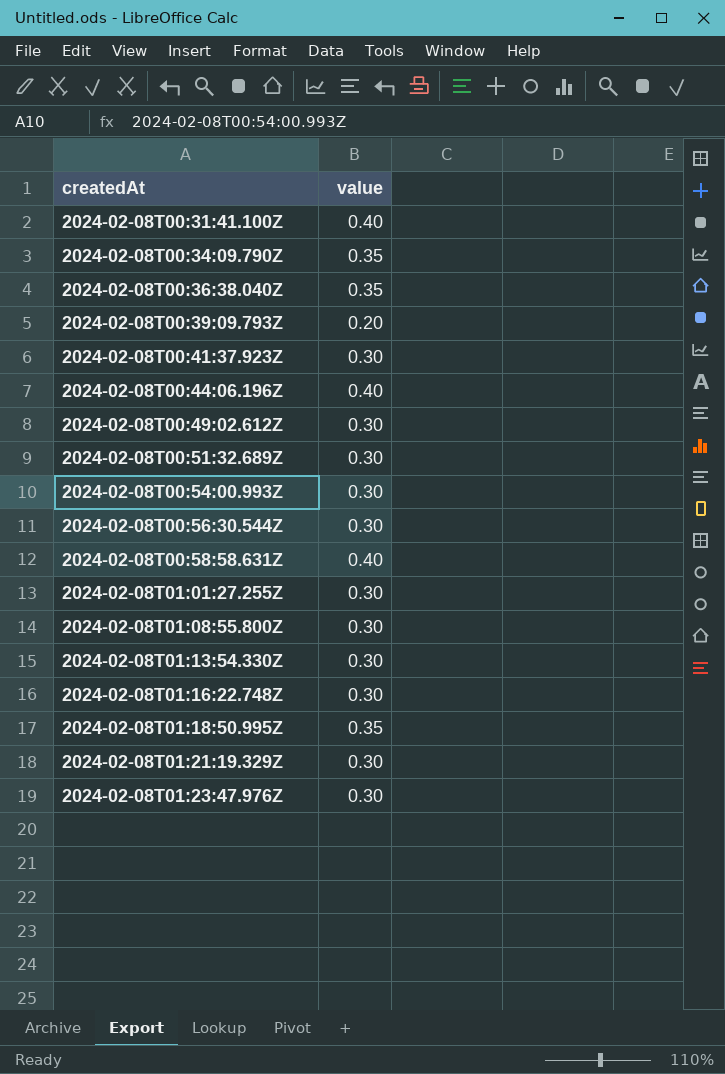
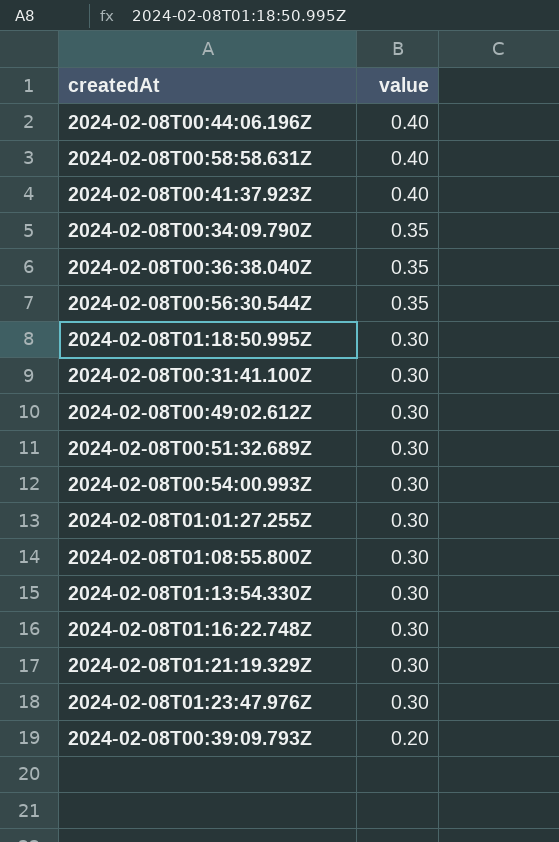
row order: createdAt ascending -> value descending
2024-02-08T00:41:37.923Z | value: 0.30 -> 0.40
2024-02-08T00:56:30.544Z | value: 0.30 -> 0.35
2024-02-08T01:18:50.995Z | value: 0.35 -> 0.30
2024-02-08T00:31:41.100Z | value: 0.40 -> 0.30

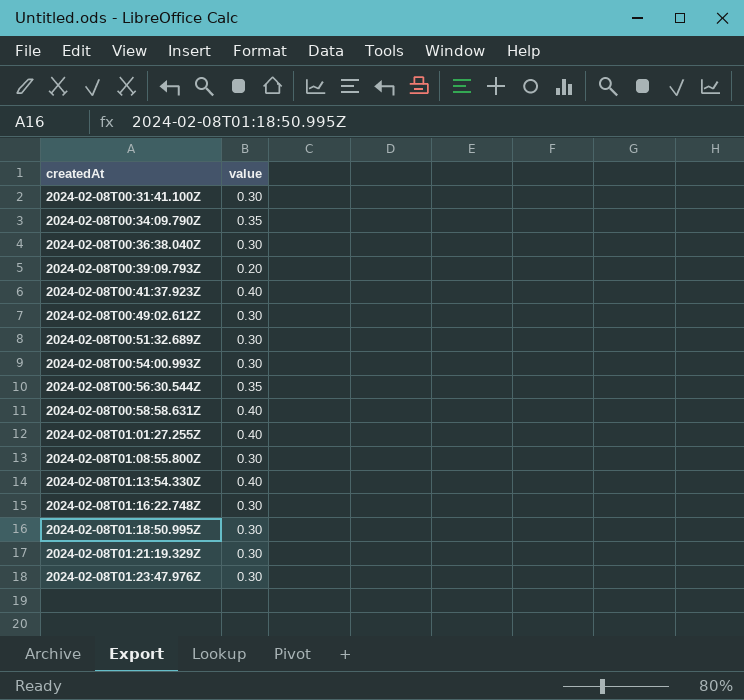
row order: value descending -> createdAt ascending
row 2024-02-08T00:44:06.196Z: 0.40 -> none
2024-02-08T00:36:38.040Z | value: 0.35 -> 0.30
2024-02-08T01:01:27.255Z | value: 0.30 -> 0.40
2024-02-08T01:13:54.330Z | value: 0.30 -> 0.40

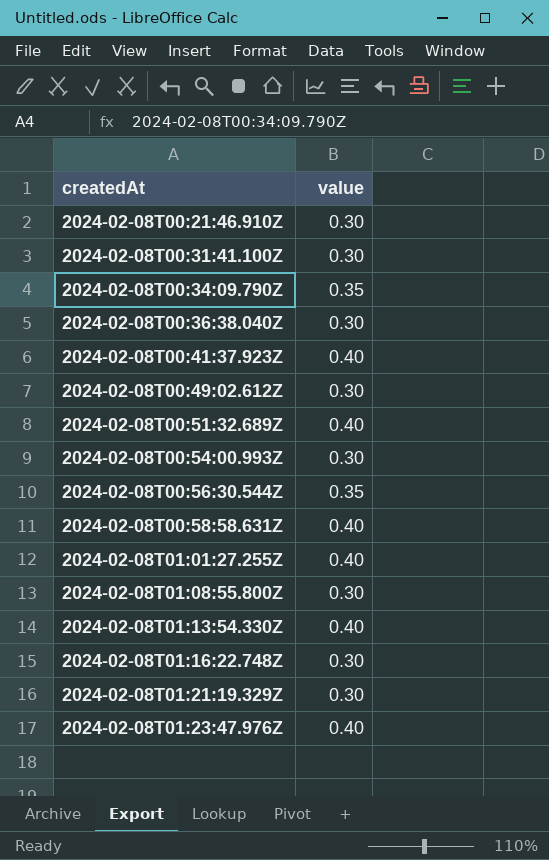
row 2024-02-08T00:39:09.793Z: 0.20 -> none
row 2024-02-08T01:18:50.995Z: 0.30 -> none
row 2024-02-08T00:21:46.910Z: none -> 0.30
2024-02-08T00:51:32.689Z | value: 0.30 -> 0.40
2024-02-08T01:23:47.976Z | value: 0.30 -> 0.40

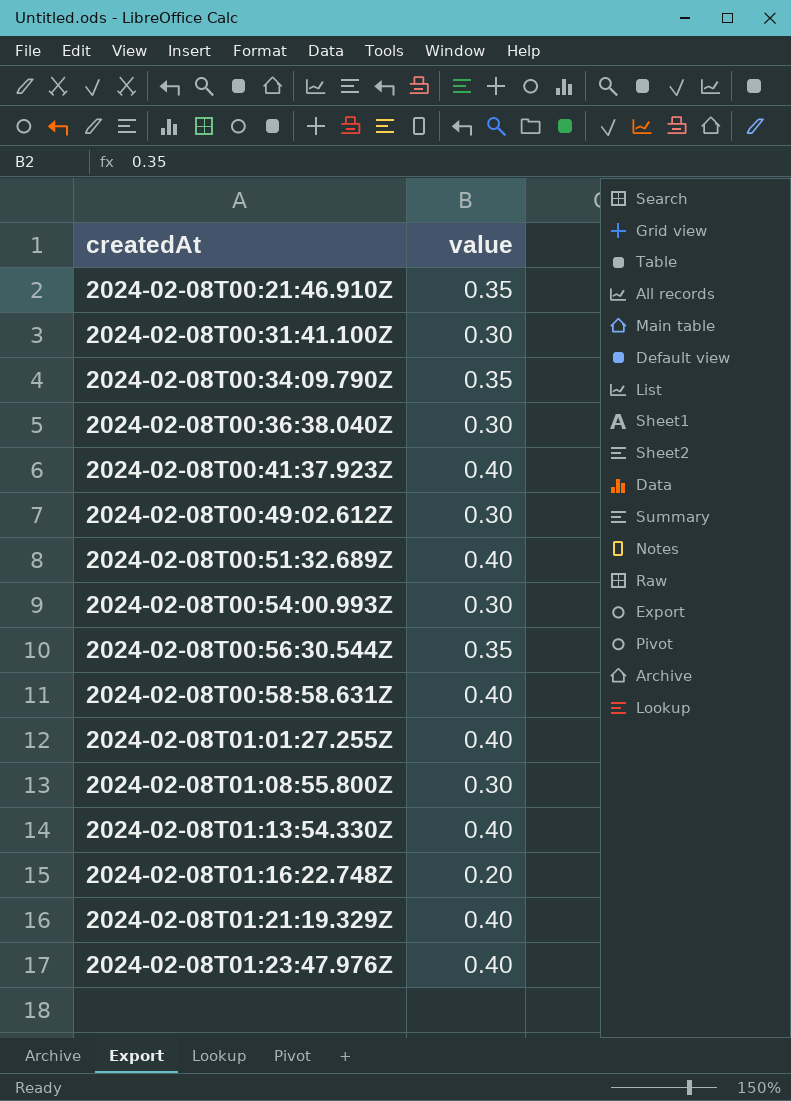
2024-02-08T00:21:46.910Z | value: 0.30 -> 0.35
2024-02-08T01:16:22.748Z | value: 0.30 -> 0.20
2024-02-08T01:21:19.329Z | value: 0.30 -> 0.40

